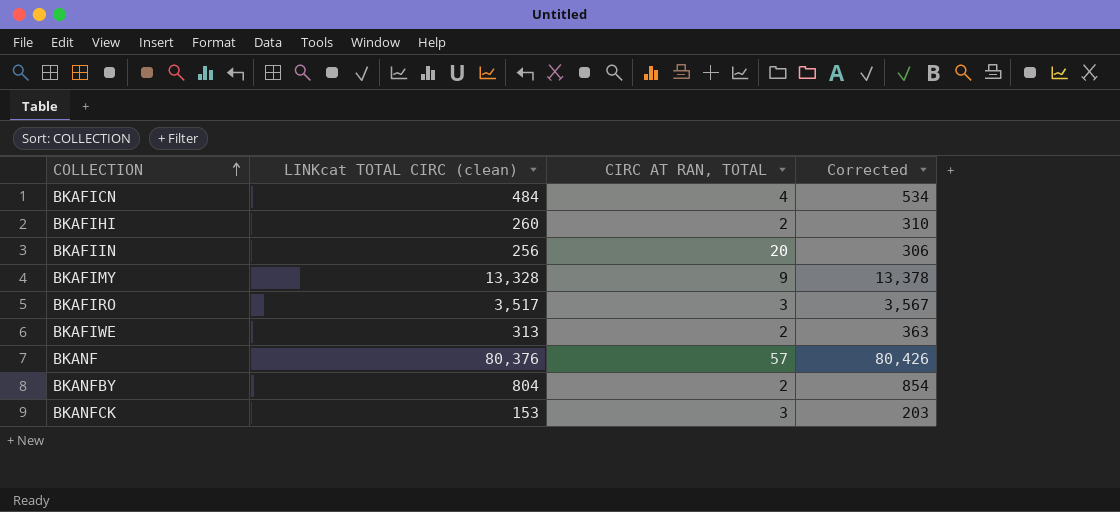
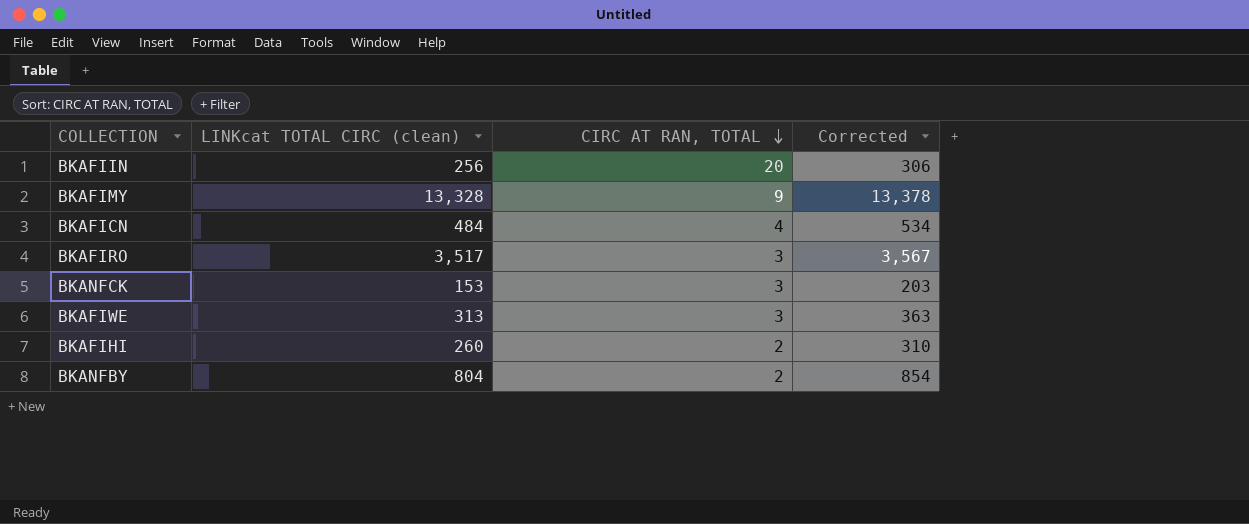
row order: COLLECTION ascending -> CIRC AT RAN, TOTAL descending
row BKANF: 80,376 | 57 | 80,426 -> none
BKAFIWE | CIRC AT RAN, TOTAL: 2 -> 3

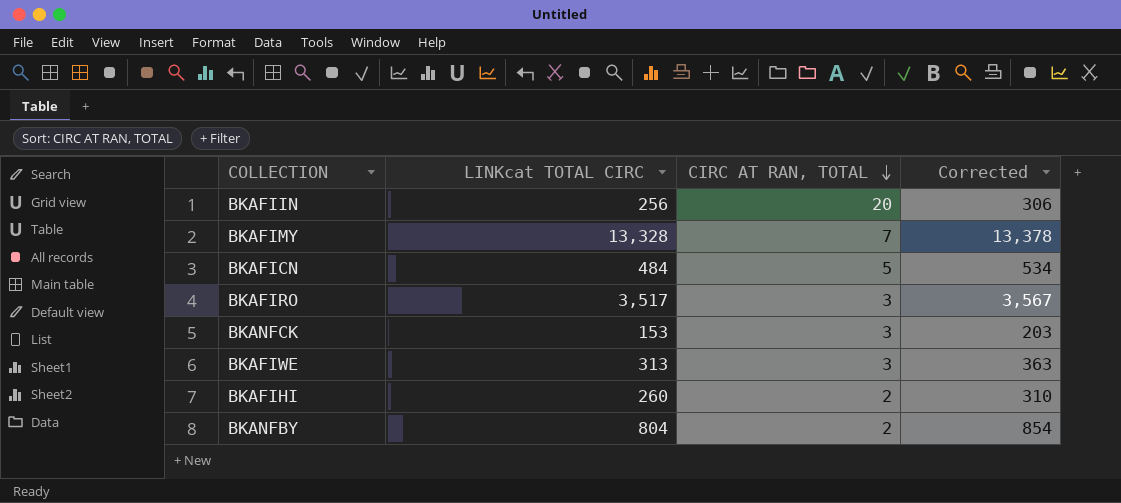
column name: LINKcat TOTAL CIRC (clean) -> LINKcat TOTAL CIRC
BKAFIMY | CIRC AT RAN, TOTAL: 9 -> 7
BKAFICN | CIRC AT RAN, TOTAL: 4 -> 5

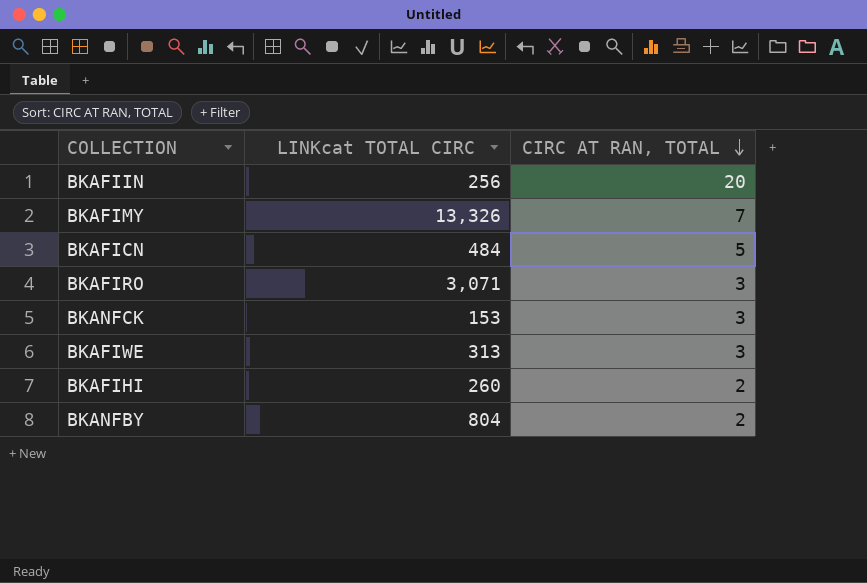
column Corrected | formula: [LINKcat TOTAL CIRC] + 50 -> none
BKAFIMY | LINKcat TOTAL CIRC: 13,328 -> 13,326
BKAFIRO | LINKcat TOTAL CIRC: 3,517 -> 3,071

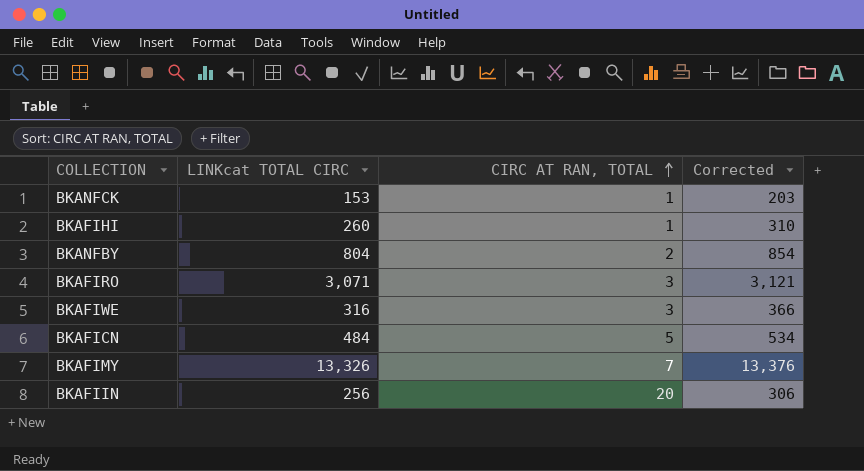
row order: CIRC AT RAN, TOTAL descending -> CIRC AT RAN, TOTAL ascending
column Corrected | formula: none -> [LINKcat TOTAL CIRC] + 50
BKANFCK | CIRC AT RAN, TOTAL: 3 -> 1
BKAFIHI | CIRC AT RAN, TOTAL: 2 -> 1
BKAFIWE | LINKcat TOTAL CIRC: 313 -> 316

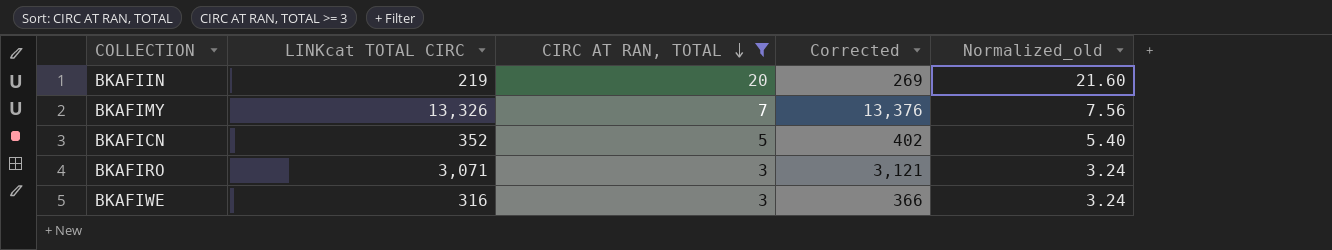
filter: none -> CIRC AT RAN, TOTAL >= 3
row order: CIRC AT RAN, TOTAL ascending -> CIRC AT RAN, TOTAL descending
column Normalized_old | formula: none -> [CIRC AT RAN, TOTAL] * 1.08
BKAFIIN | LINKcat TOTAL CIRC: 256 -> 219
BKAFIIN | Corrected: 306 -> 269
BKAFICN | LINKcat TOTAL CIRC: 484 -> 352
BKAFICN | Corrected: 534 -> 402

